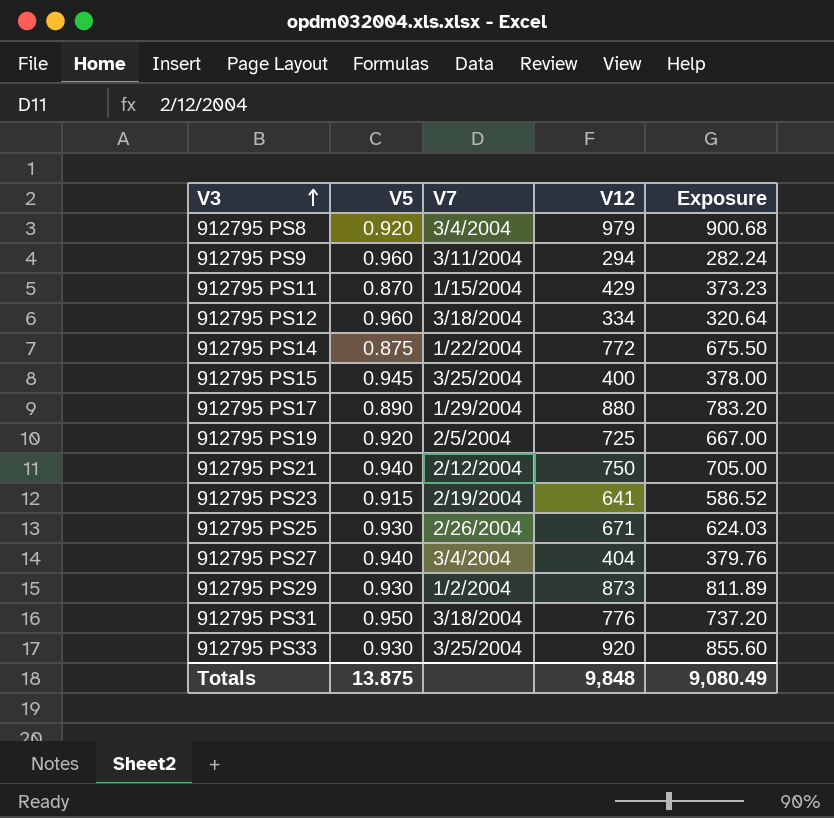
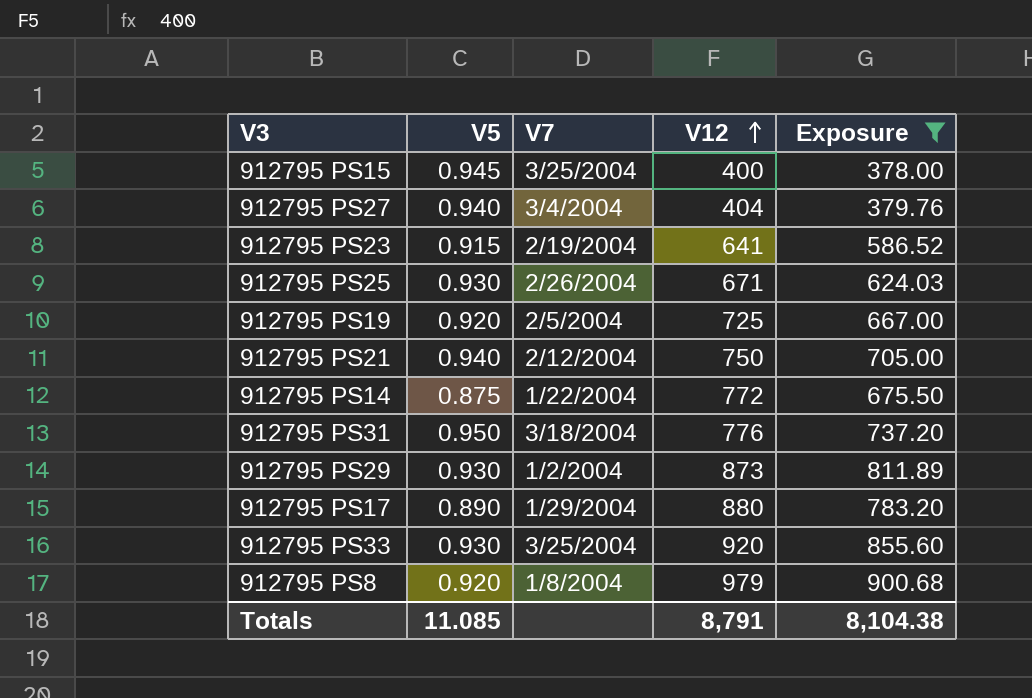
filter: none -> Exposure >= 378.00
row order: V3 ascending -> V12 ascending
912795 PS8 | V7: 3/4/2004 -> 1/8/2004
Totals | V5: 13.875 -> 11.085
Totals | V12: 9,848 -> 8,791
Totals | Exposure: 9,080.49 -> 8,104.38

